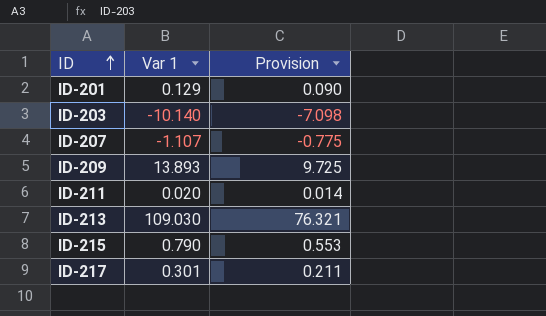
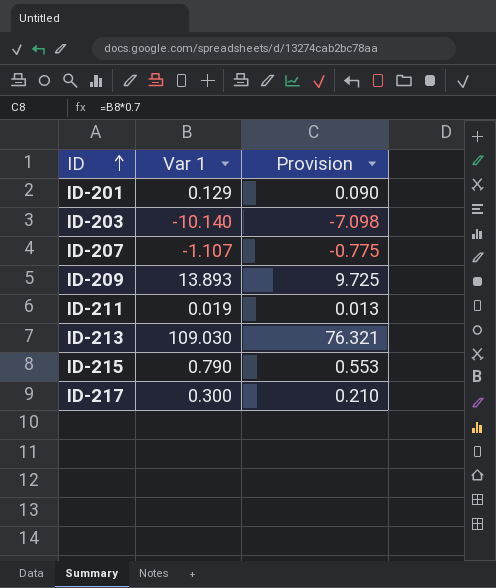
ID-211 | Var 1: 0.020 -> 0.019
ID-211 | Provision: 0.014 -> 0.013
ID-217 | Var 1: 0.301 -> 0.300
ID-217 | Provision: 0.211 -> 0.210

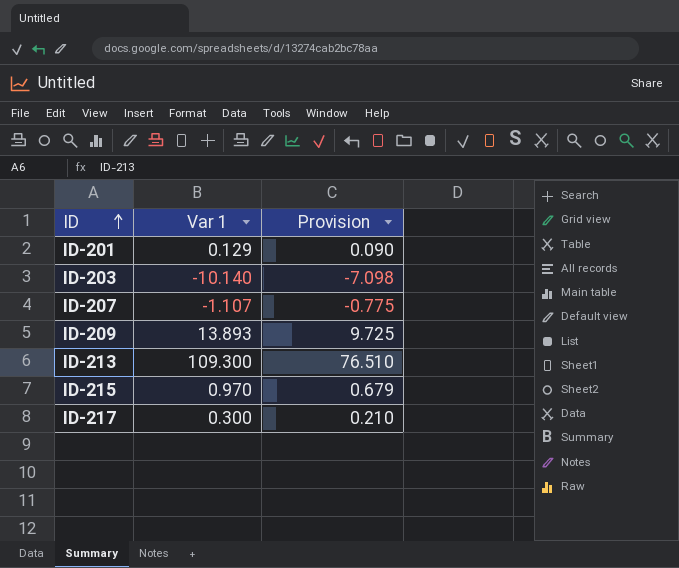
row ID-211: 0.019 | 0.013 -> none
ID-213 | Var 1: 109.030 -> 109.300
ID-213 | Provision: 76.321 -> 76.510
ID-215 | Var 1: 0.790 -> 0.970
ID-215 | Provision: 0.553 -> 0.679

